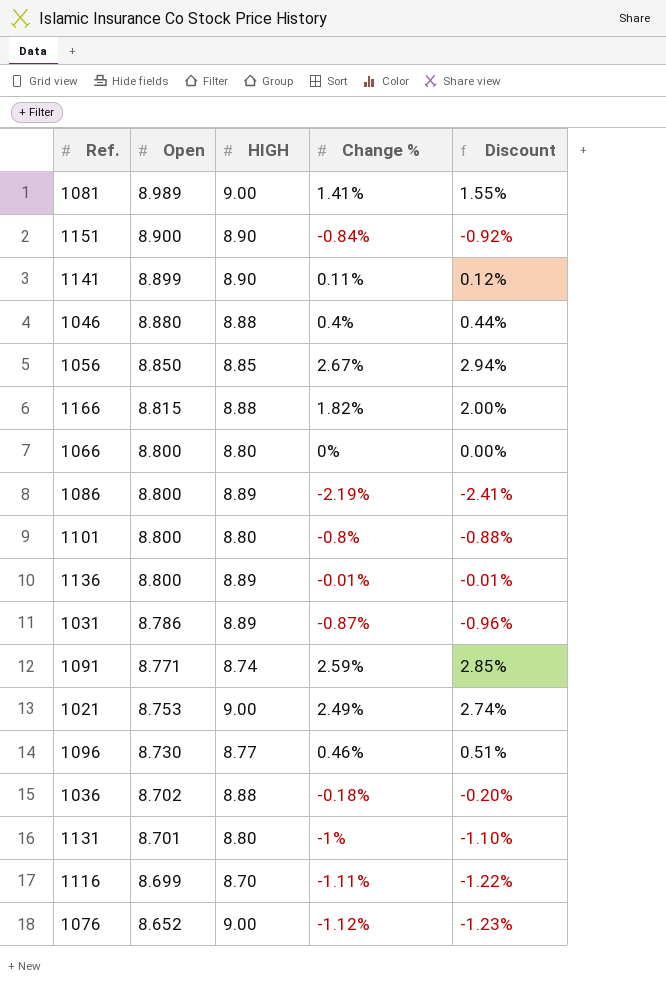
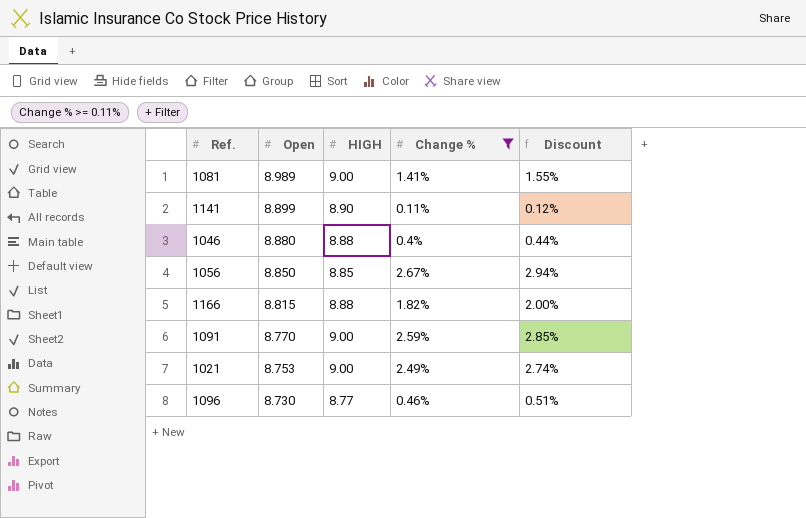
filter: none -> Change % >= 0.11%
1091 | Open: 8.771 -> 8.770
1091 | HIGH: 8.74 -> 9.00

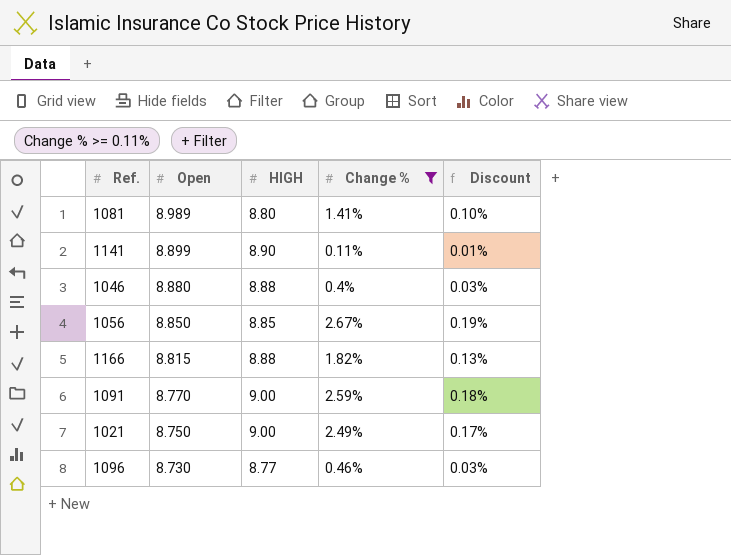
column Discount | formula: [Change %] * 1.1 -> [Change %] * 0.07
1081 | HIGH: 9.00 -> 8.80
1021 | Open: 8.753 -> 8.750

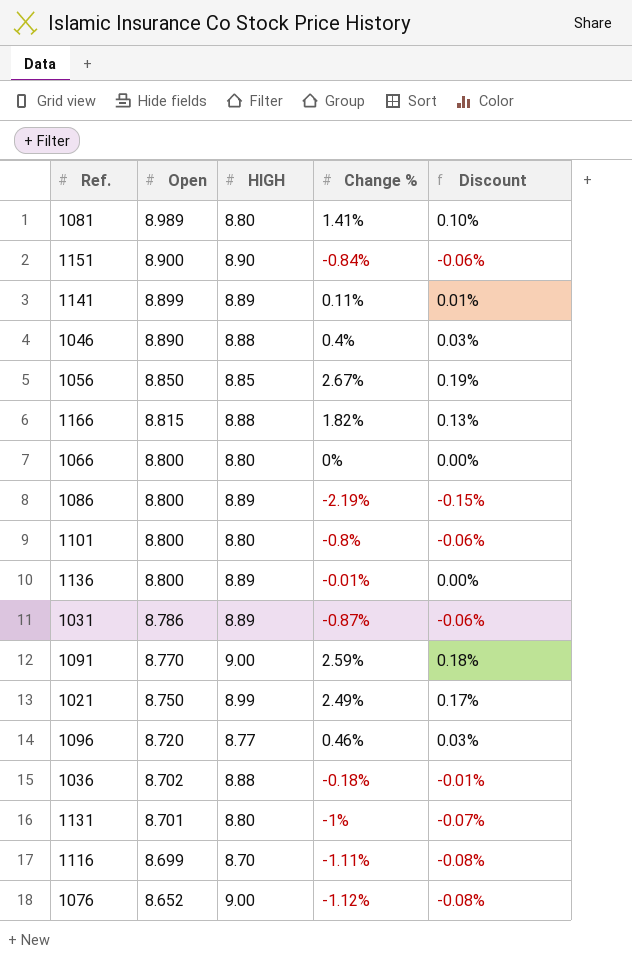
filter: Change % >= 0.11% -> none
1141 | HIGH: 8.90 -> 8.89
1046 | Open: 8.880 -> 8.890
1021 | HIGH: 9.00 -> 8.99
1096 | Open: 8.730 -> 8.720

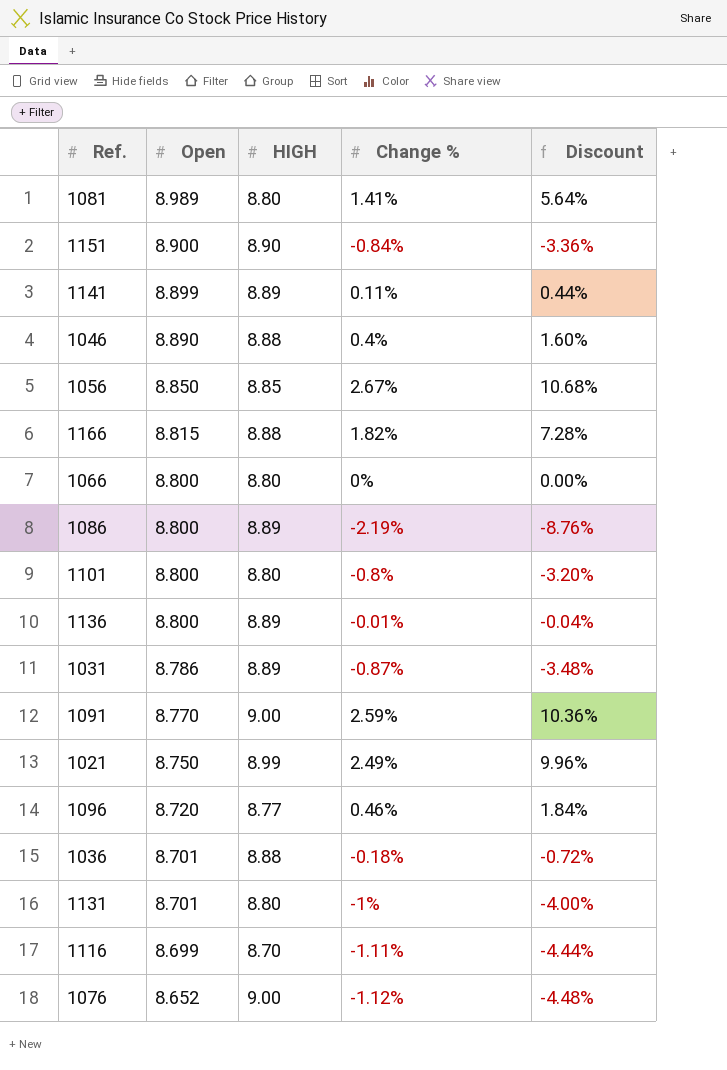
column Discount | formula: [Change %] * 0.07 -> [Change %] * 4
1036 | Open: 8.702 -> 8.701

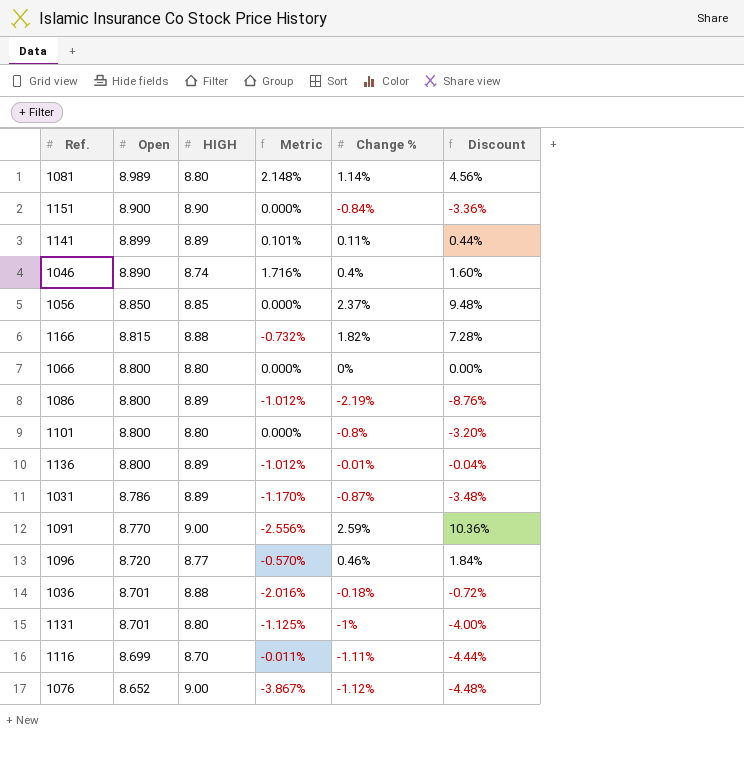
column Metric | formula: none -> ([Open] - [HIGH]) / [HIGH]
row 1021: 8.750 | 8.99 | 2.49% | 9.96% -> none
1081 | Change %: 1.41% -> 1.14%
1081 | Discount: 5.64% -> 4.56%
1046 | HIGH: 8.88 -> 8.74
1056 | Change %: 2.67% -> 2.37%
1056 | Discount: 10.68% -> 9.48%

